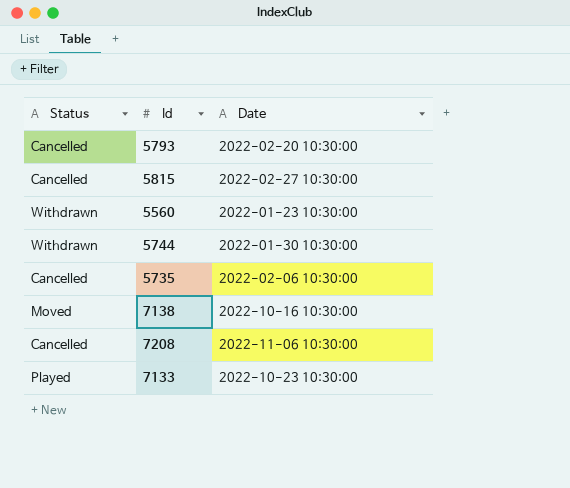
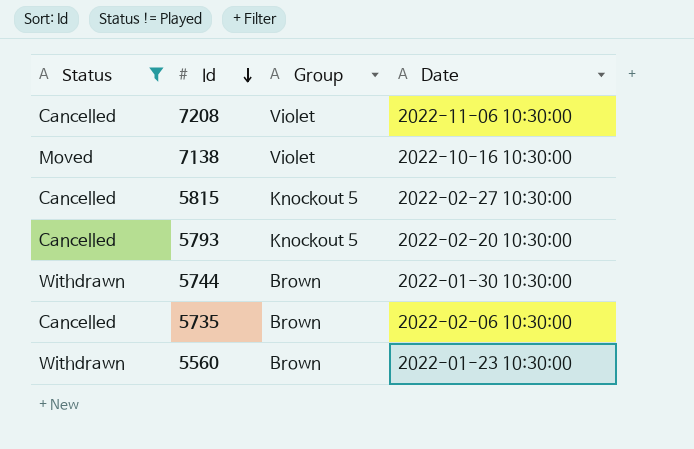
filter: none -> Status != Played
row order: none -> Id descending
column Group | position: none -> 3

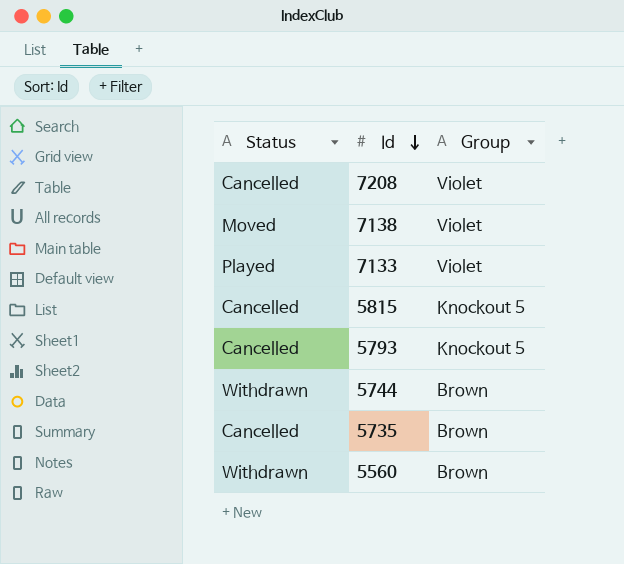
filter: Status != Played -> none
column Date | position: 4 -> none

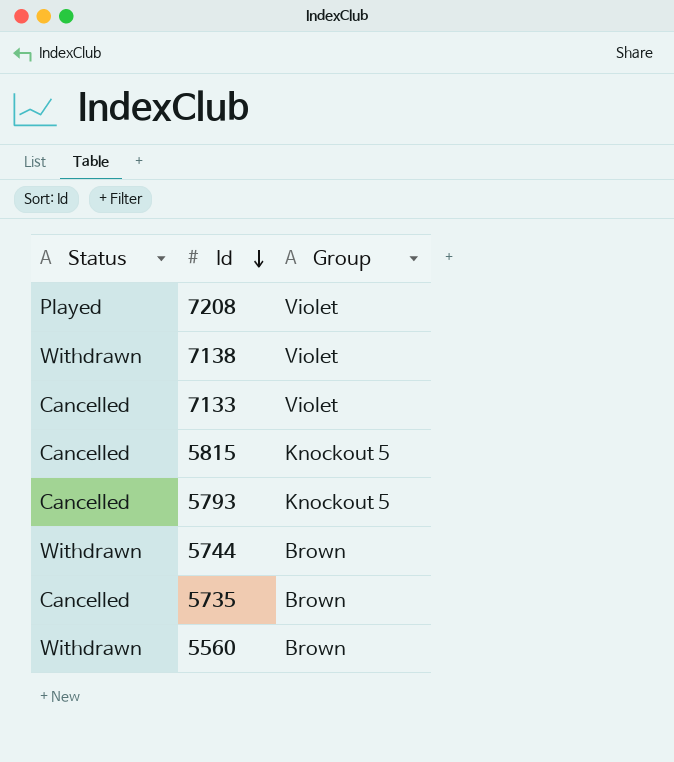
7208 | Status: Cancelled -> Played
7138 | Status: Moved -> Withdrawn
7133 | Status: Played -> Cancelled

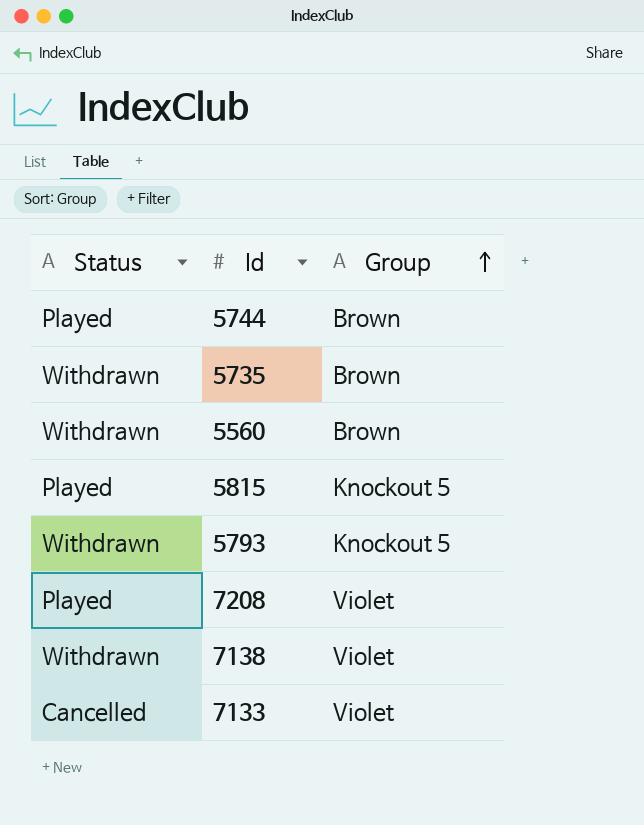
row order: Id descending -> Group ascending
5744 | Status: Withdrawn -> Played
5735 | Status: Cancelled -> Withdrawn
5815 | Status: Cancelled -> Played
5793 | Status: Cancelled -> Withdrawn

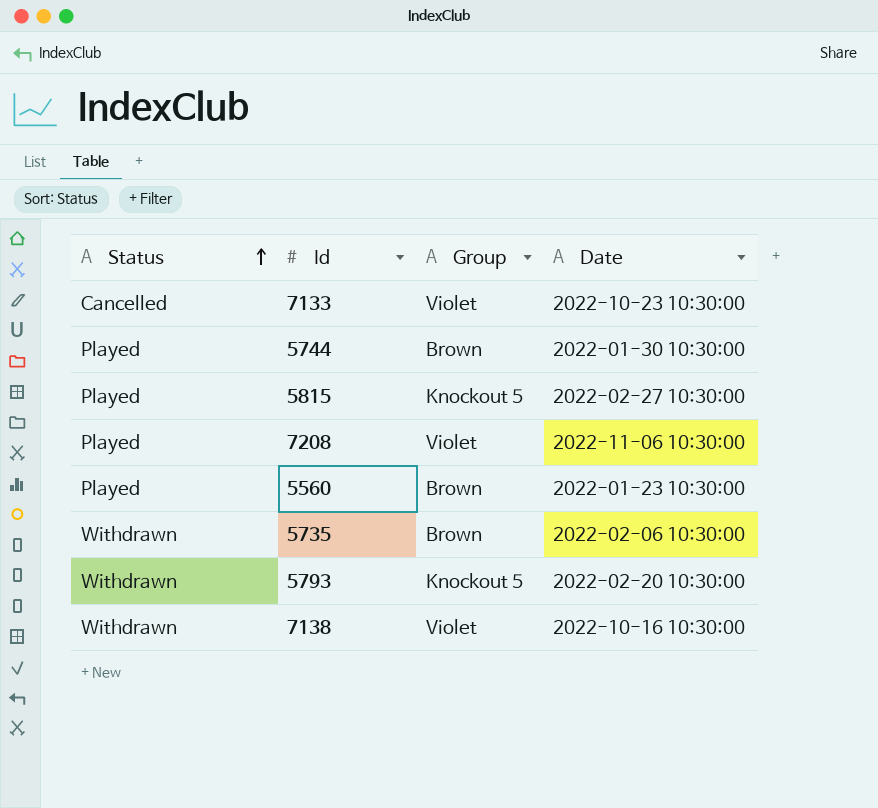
row order: Group ascending -> Status ascending
column Date | position: none -> 4
5560 | Status: Withdrawn -> Played

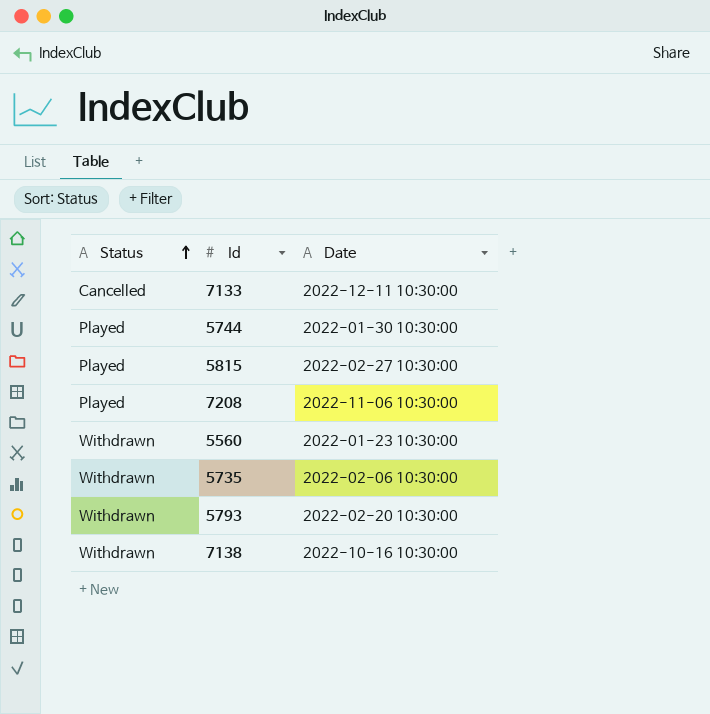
column Group | position: 3 -> none
7133 | Date: 2022-10-23 10:30:00 -> 2022-12-11 10:30:00
5560 | Status: Played -> Withdrawn

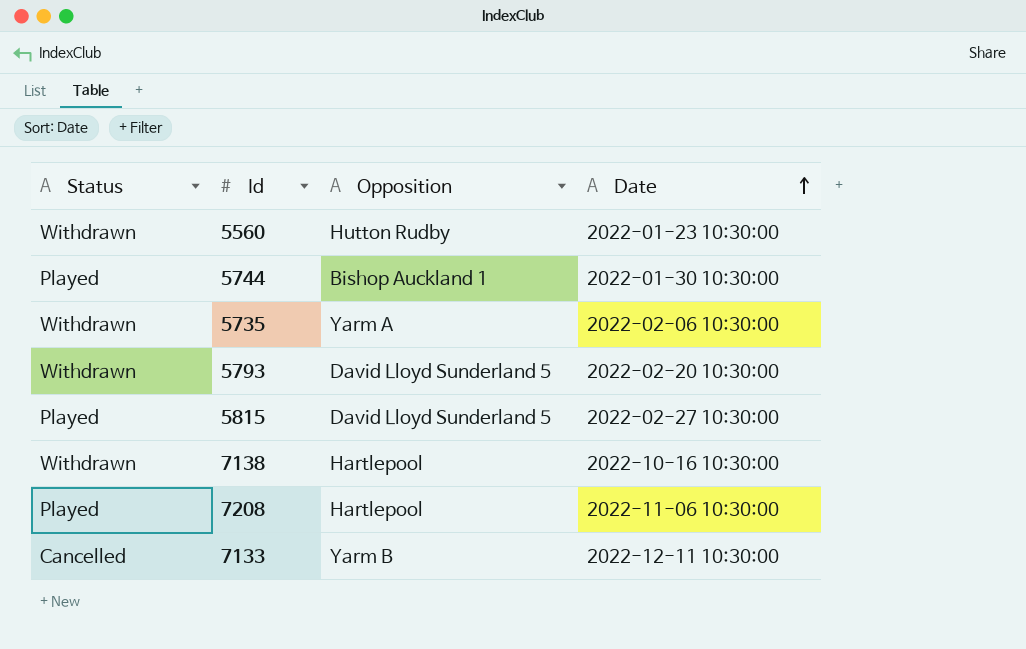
row order: Status ascending -> Date ascending
column Opposition | position: none -> 3

